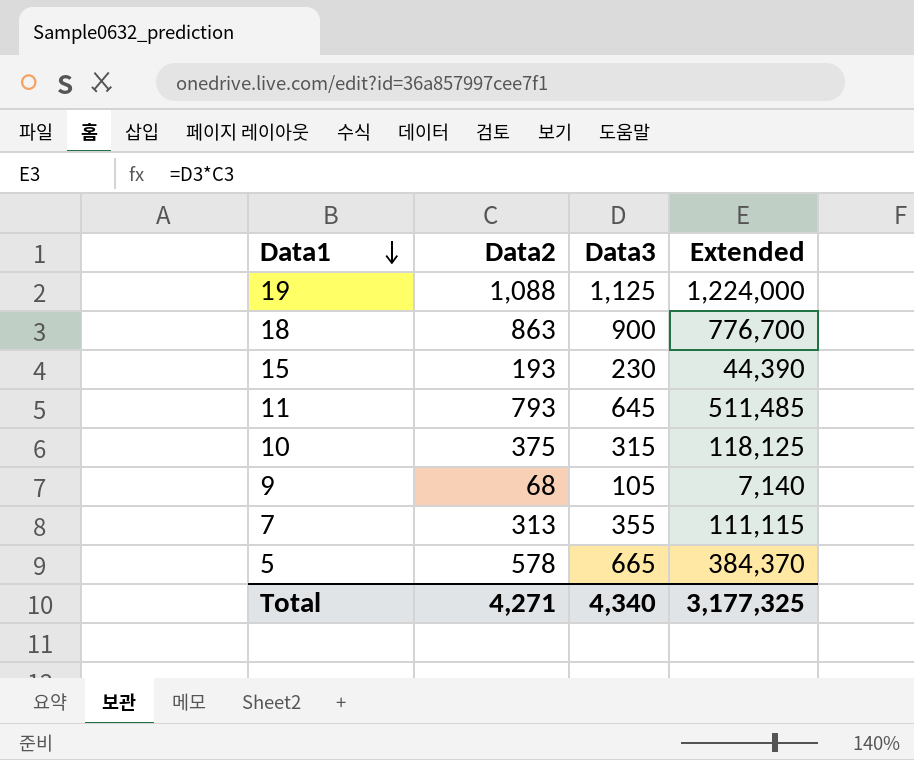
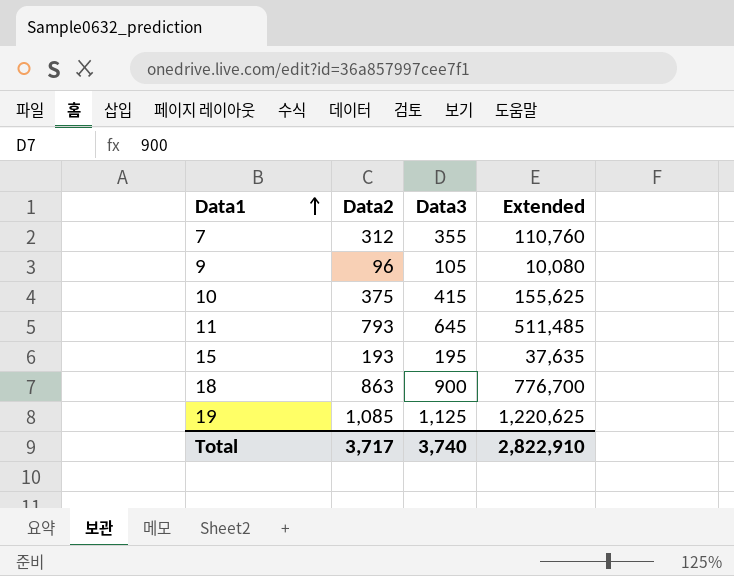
row order: Data1 descending -> Data1 ascending
row 5: 578 | 665 | 384,370 -> none
7 | Data2: 313 -> 312
7 | Extended: 111,115 -> 110,760
9 | Data2: 68 -> 96
9 | Extended: 7,140 -> 10,080
10 | Data3: 315 -> 415
10 | Extended: 118,125 -> 155,625
15 | Data3: 230 -> 195
15 | Extended: 44,390 -> 37,635
19 | Data2: 1,088 -> 1,085
19 | Extended: 1,224,000 -> 1,220,625
Total | Data2: 4,271 -> 3,717
Total | Data3: 4,340 -> 3,740
Total | Extended: 3,177,325 -> 2,822,910

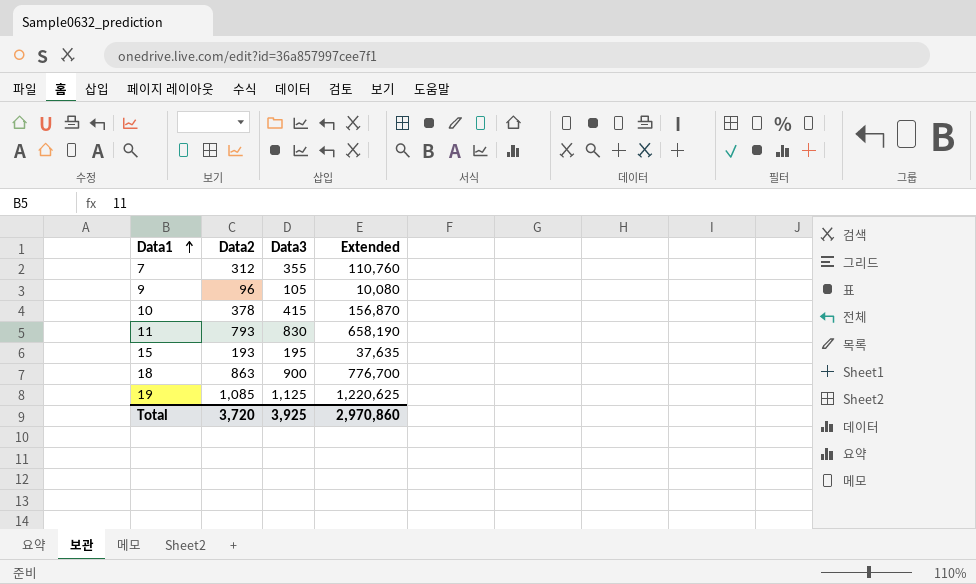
10 | Data2: 375 -> 378
10 | Extended: 155,625 -> 156,870
11 | Data3: 645 -> 830
11 | Extended: 511,485 -> 658,190
Total | Data2: 3,717 -> 3,720
Total | Data3: 3,740 -> 3,925
Total | Extended: 2,822,910 -> 2,970,860

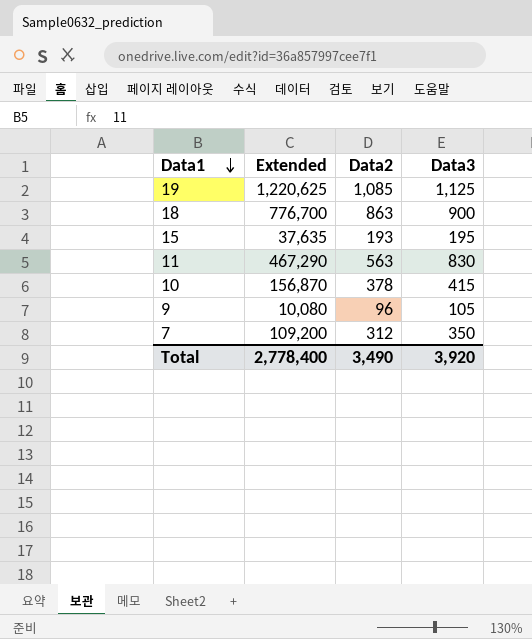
row order: Data1 ascending -> Data1 descending
column Extended | position: 4 -> 2
11 | Extended: 658,190 -> 467,290
11 | Data2: 793 -> 563
7 | Extended: 110,760 -> 109,200
7 | Data3: 355 -> 350
Total | Extended: 2,970,860 -> 2,778,400
Total | Data2: 3,720 -> 3,490
Total | Data3: 3,925 -> 3,920

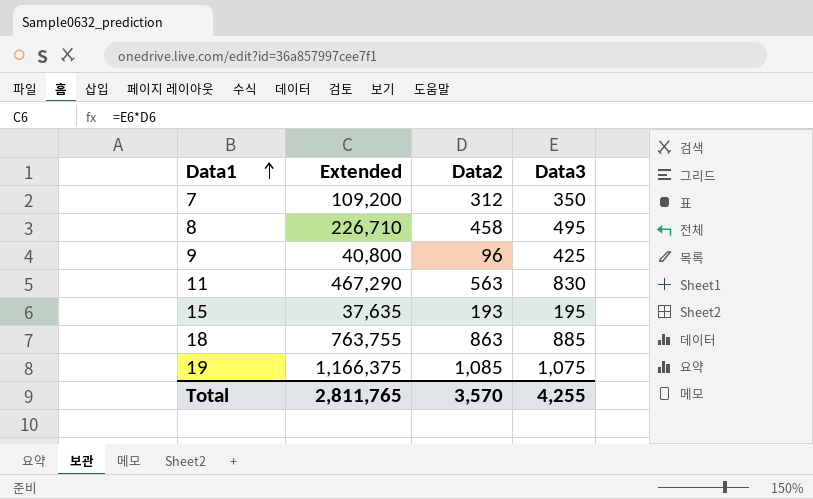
row order: Data1 descending -> Data1 ascending
row 10: 156,870 | 378 | 415 -> none
row 8: none -> 226,710 | 458 | 495
9 | Extended: 10,080 -> 40,800
9 | Data3: 105 -> 425
18 | Extended: 776,700 -> 763,755
18 | Data3: 900 -> 885
19 | Extended: 1,220,625 -> 1,166,375
19 | Data3: 1,125 -> 1,075
Total | Extended: 2,778,400 -> 2,811,765
Total | Data2: 3,490 -> 3,570
Total | Data3: 3,920 -> 4,255

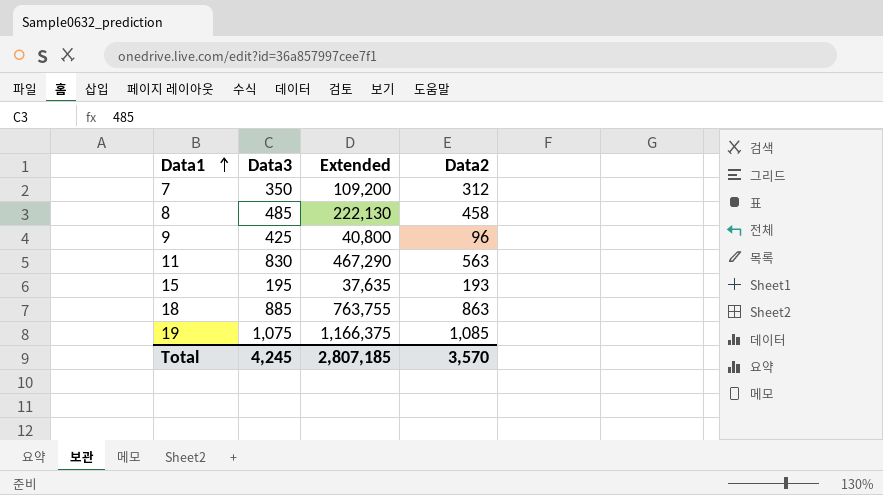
column Data3 | position: 4 -> 2
8 | Data3: 495 -> 485
8 | Extended: 226,710 -> 222,130
Total | Data3: 4,255 -> 4,245
Total | Extended: 2,811,765 -> 2,807,185

